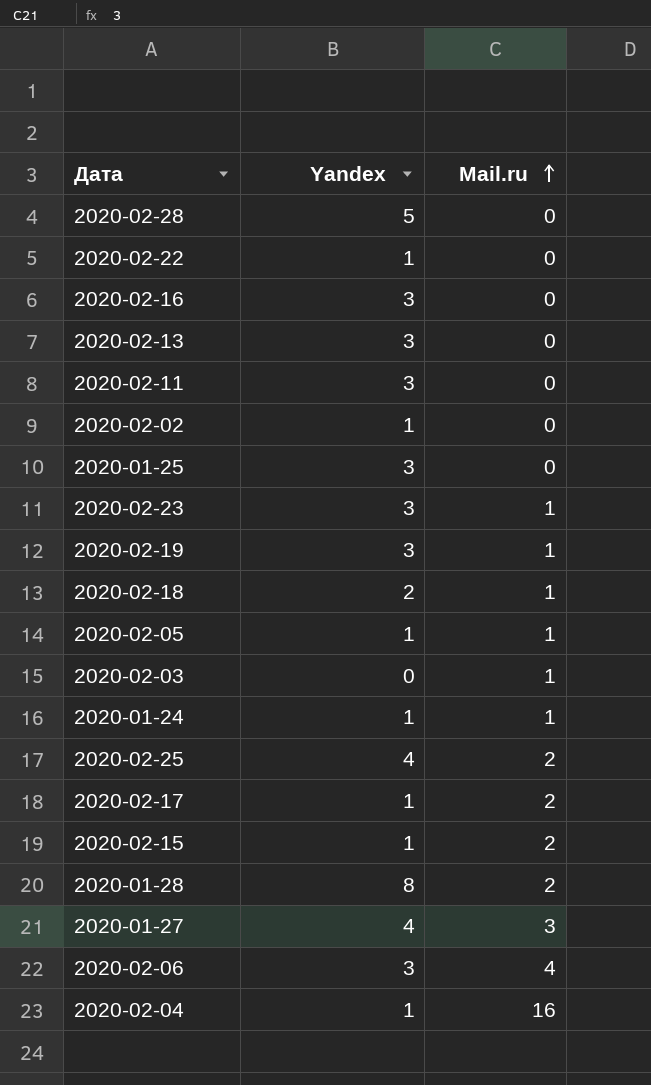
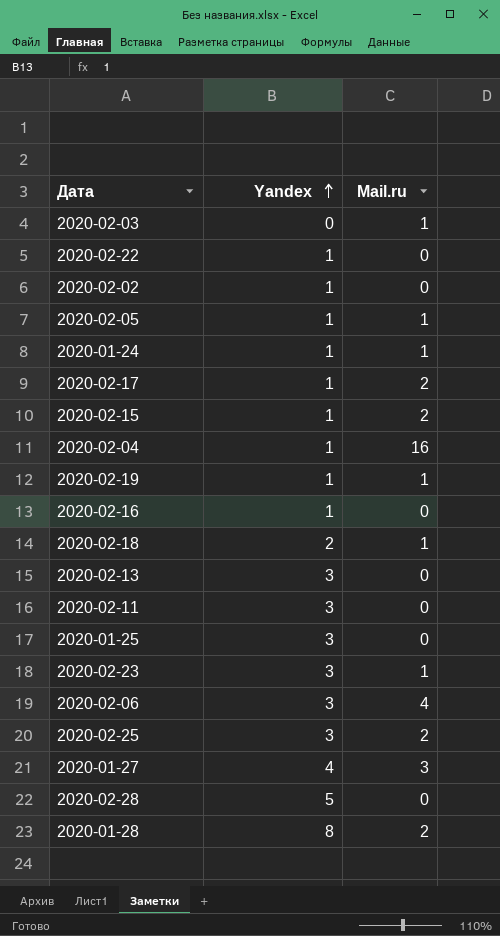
row order: Mail.ru ascending -> Yandex ascending
2020-02-19 | Yandex: 3 -> 1
2020-02-16 | Yandex: 3 -> 1
2020-02-25 | Yandex: 4 -> 3

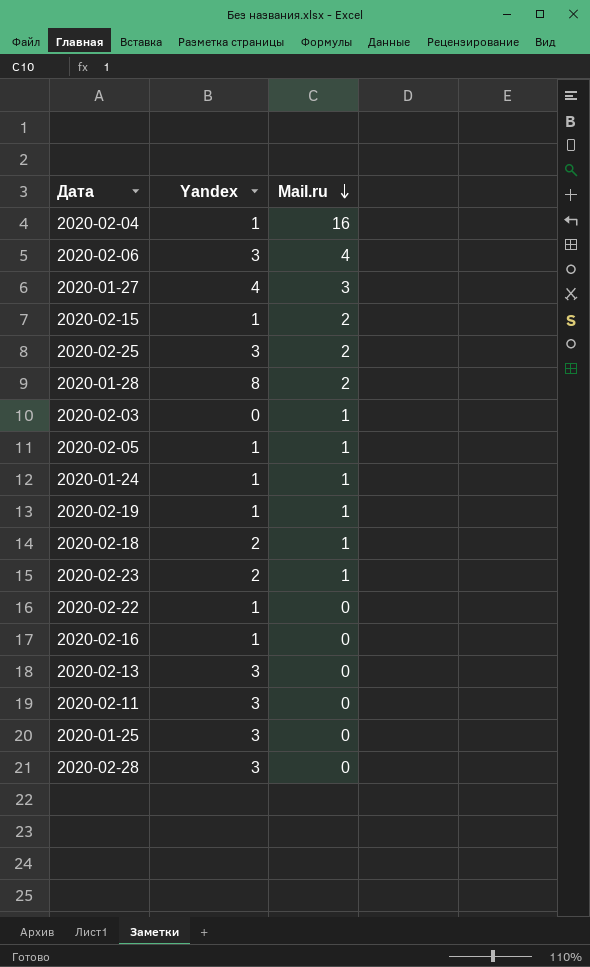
row order: Yandex ascending -> Mail.ru descending
row 2020-02-02: 1 | 0 -> none
row 2020-02-17: 1 | 2 -> none
2020-02-23 | Yandex: 3 -> 2
2020-02-28 | Yandex: 5 -> 3

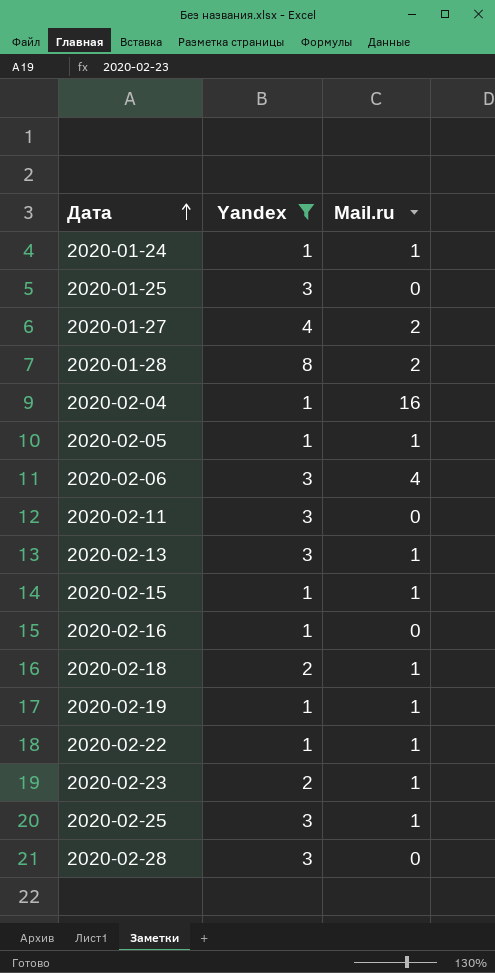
filter: none -> Yandex != 0
row order: Mail.ru descending -> Дата ascending
2020-01-27 | Mail.ru: 3 -> 2
2020-02-13 | Mail.ru: 0 -> 1
2020-02-15 | Mail.ru: 2 -> 1
2020-02-22 | Mail.ru: 0 -> 1
2020-02-25 | Mail.ru: 2 -> 1

